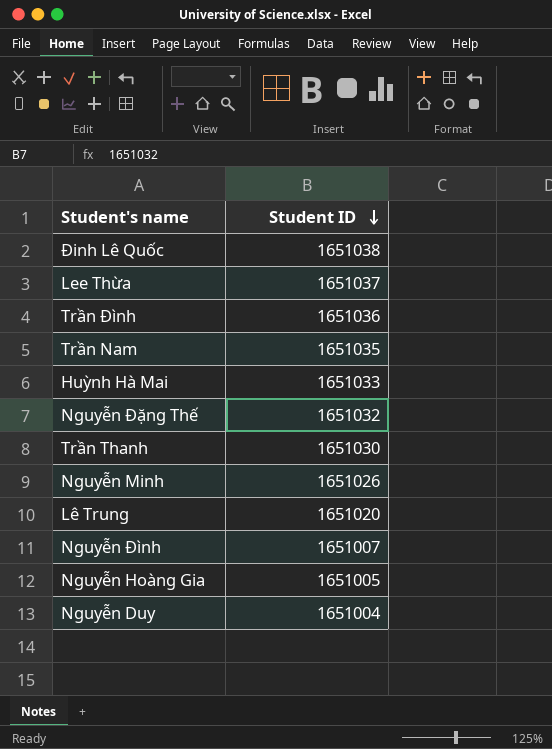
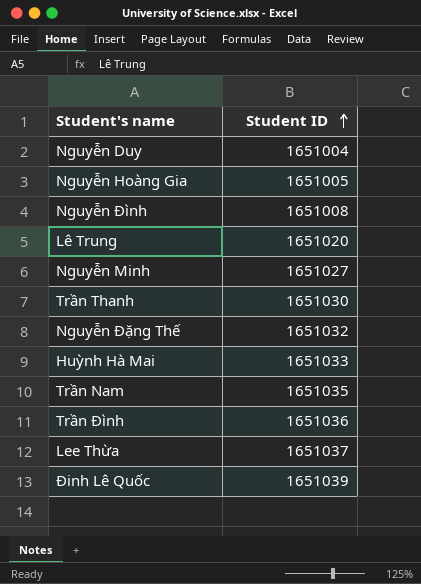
row order: Student ID descending -> Student ID ascending
Nguyễn Đình | Student ID: 1651007 -> 1651008
Nguyễn Minh | Student ID: 1651026 -> 1651027
Đinh Lê Quốc | Student ID: 1651038 -> 1651039

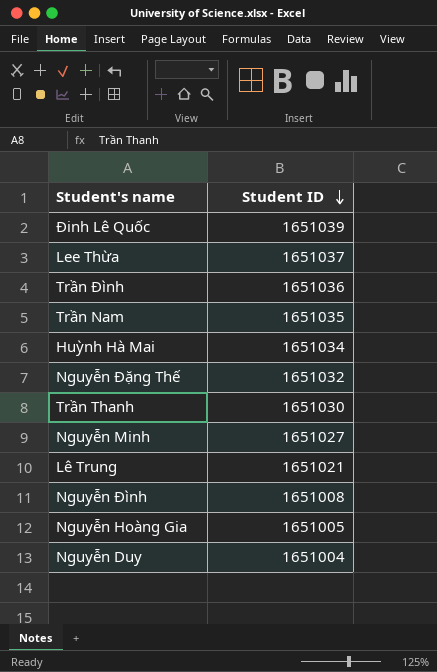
row order: Student ID ascending -> Student ID descending
Huỳnh Hà Mai | Student ID: 1651033 -> 1651034
Lê Trung | Student ID: 1651020 -> 1651021

